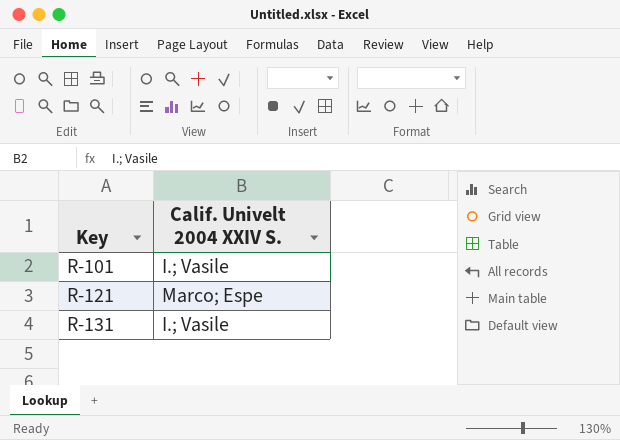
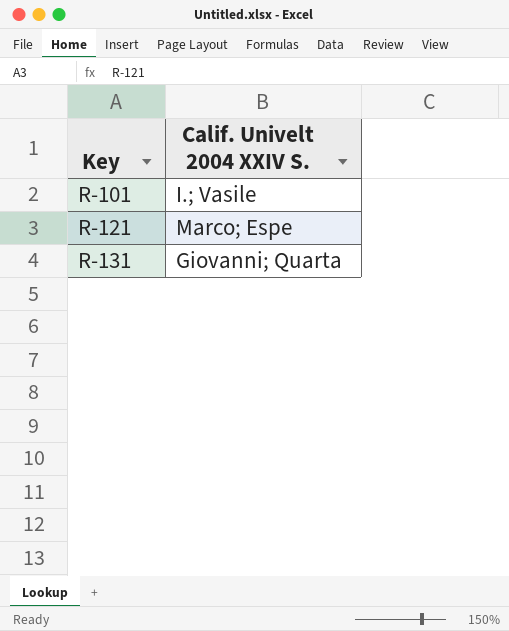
R-131 | Calif. Univelt 2004 XXIV S.: I.; Vasile -> Giovanni; Quarta

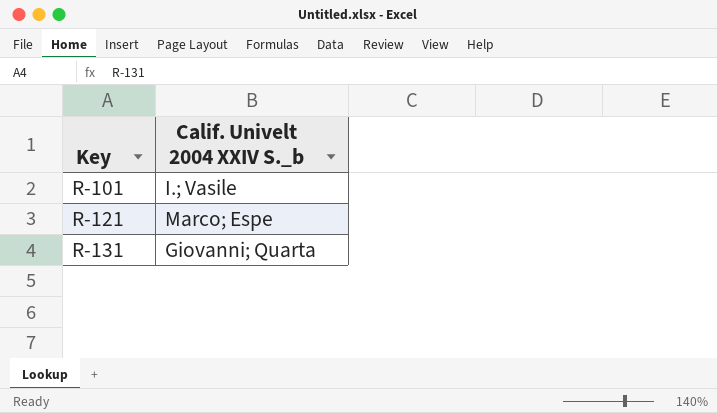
column name: Calif. Univelt 2004 XXIV S. -> Calif. Univelt 2004 XXIV S._b

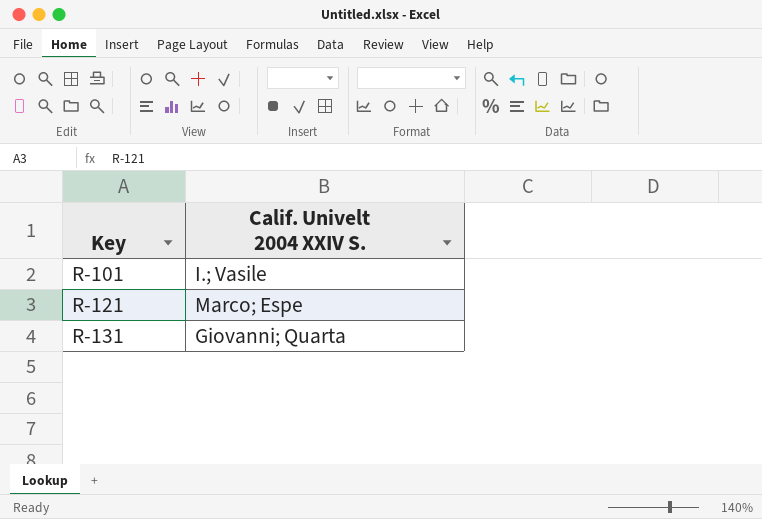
column name: Calif. Univelt 2004 XXIV S._b -> Calif. Univelt 2004 XXIV S.

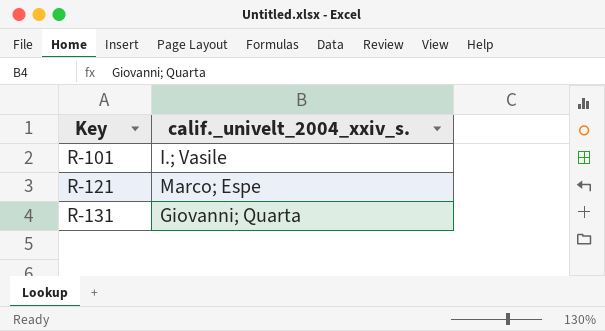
column name: Calif. Univelt 2004 XXIV S. -> calif._univelt_2004_xxiv_s.

